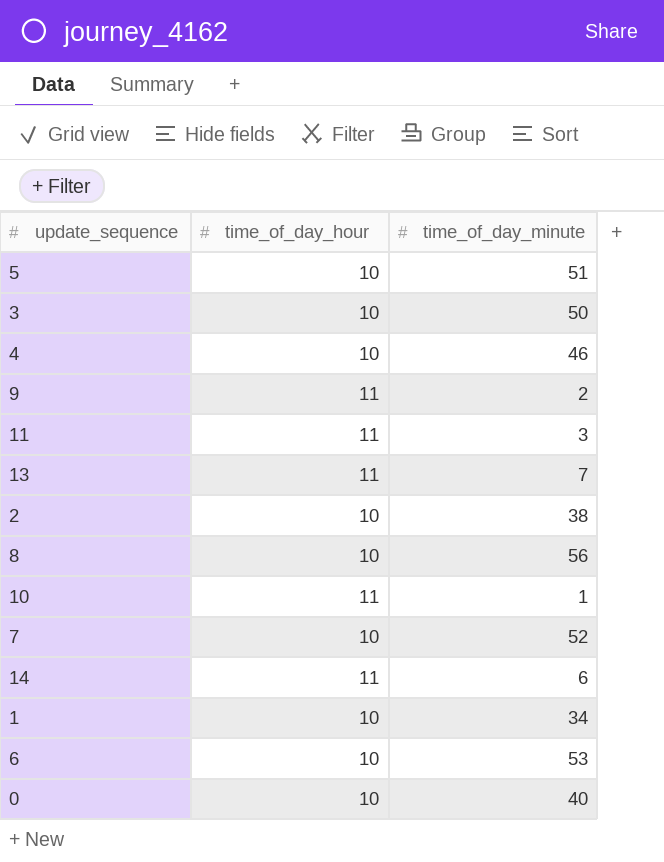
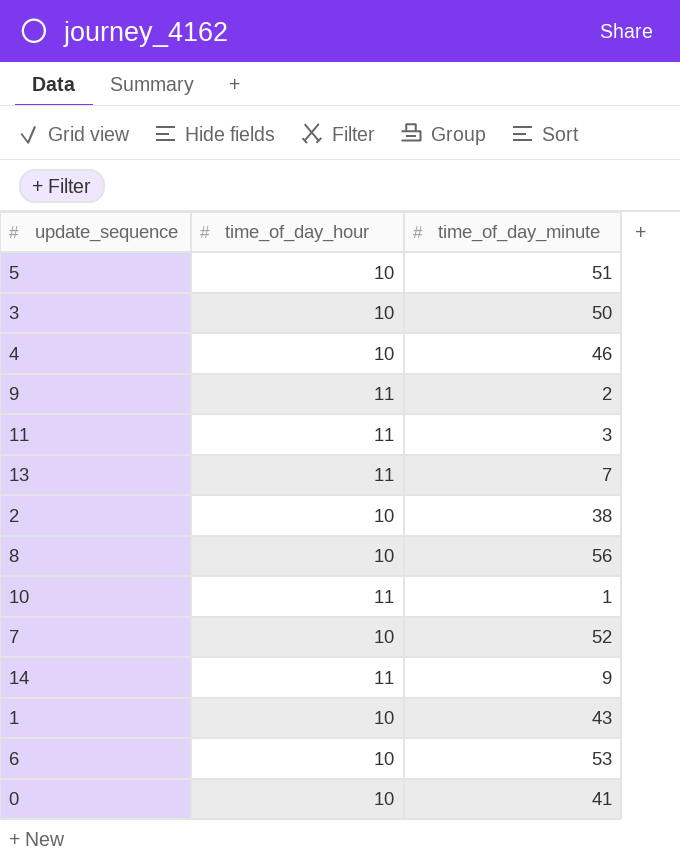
14 | time_of_day_minute: 6 -> 9
1 | time_of_day_minute: 34 -> 43
0 | time_of_day_minute: 40 -> 41

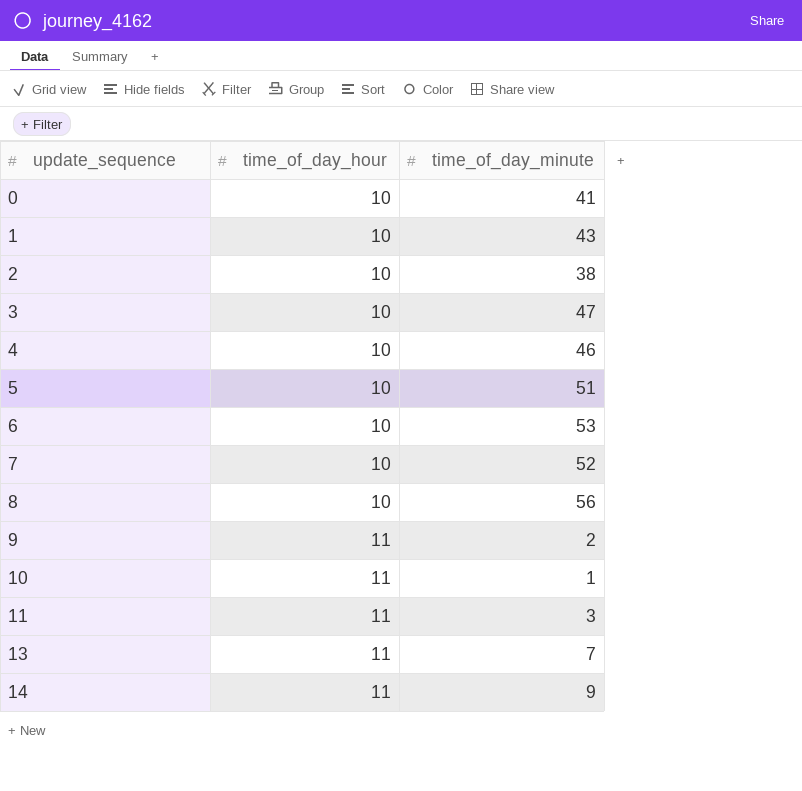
row order: none -> update_sequence ascending
3 | time_of_day_minute: 50 -> 47

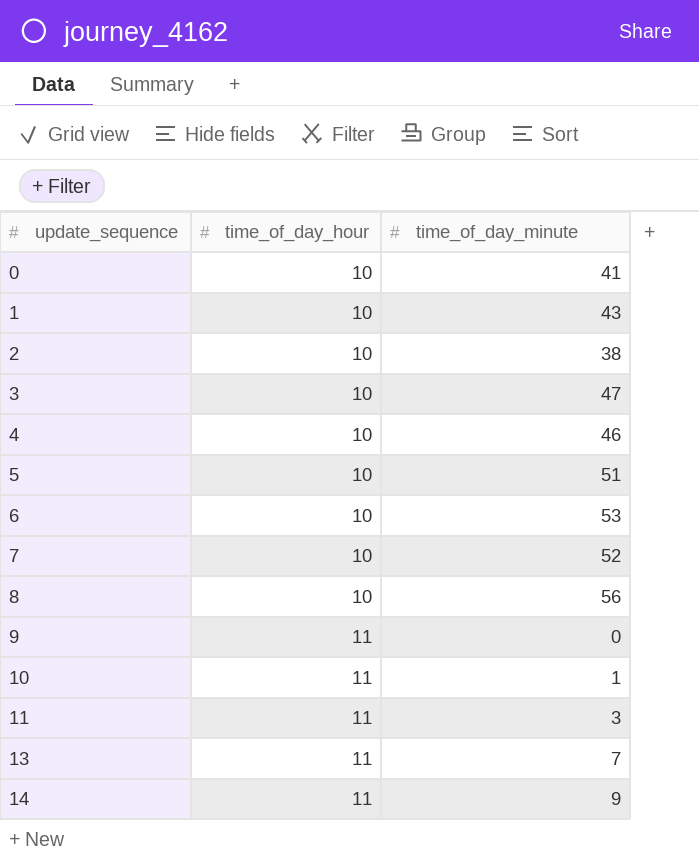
9 | time_of_day_minute: 2 -> 0

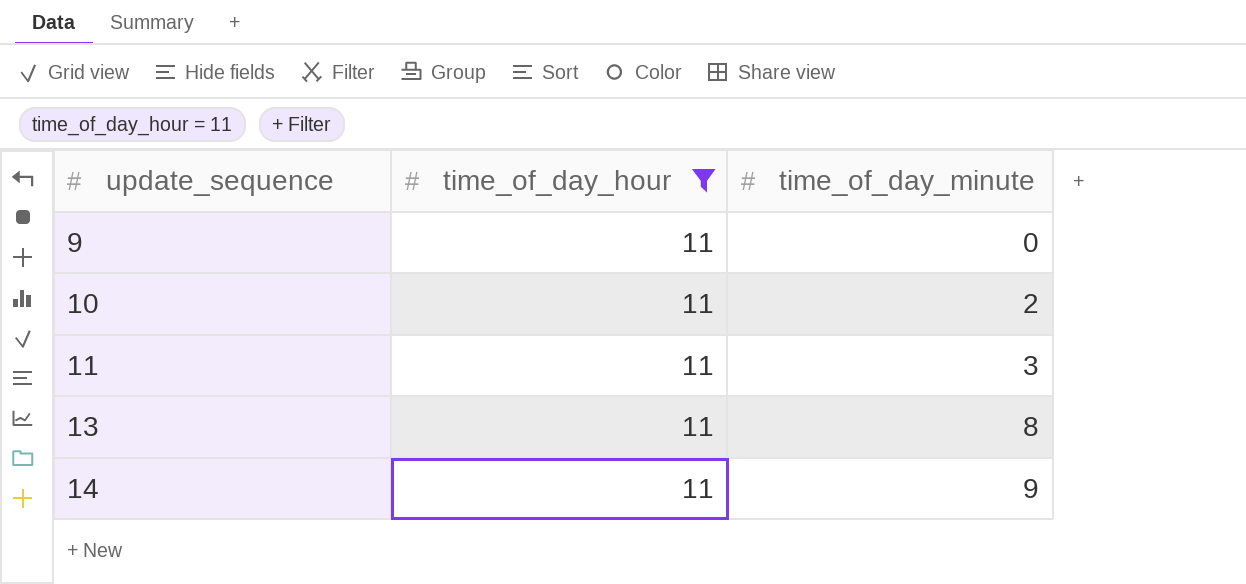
filter: none -> time_of_day_hour = 11
10 | time_of_day_minute: 1 -> 2
13 | time_of_day_minute: 7 -> 8

